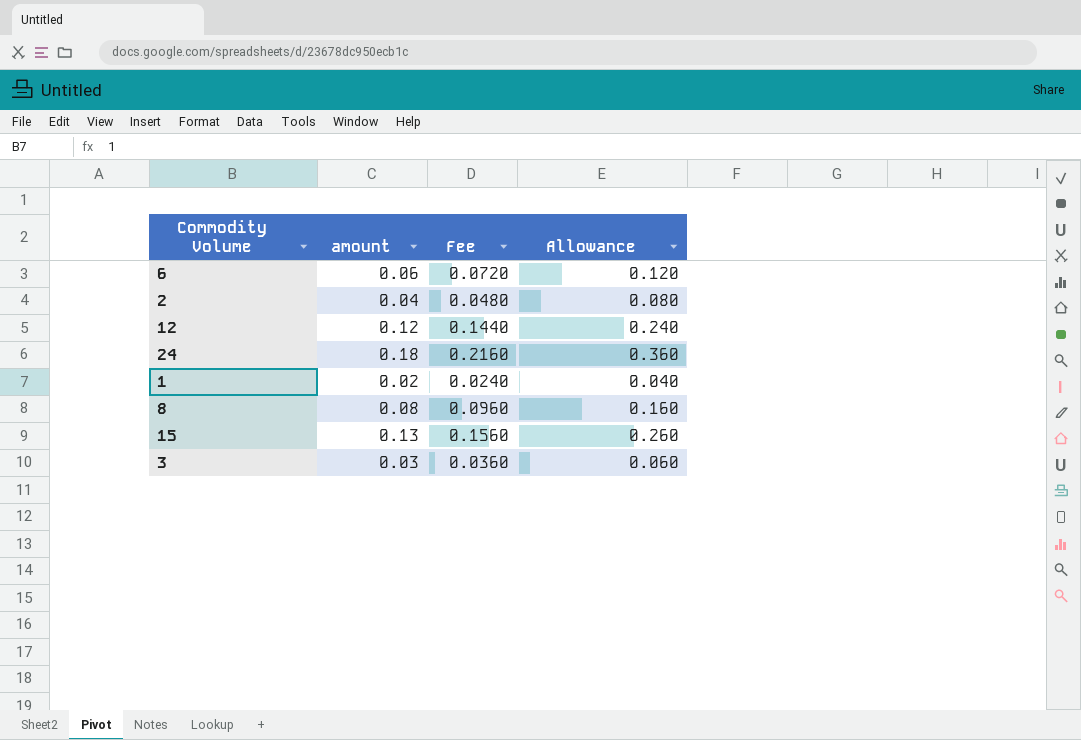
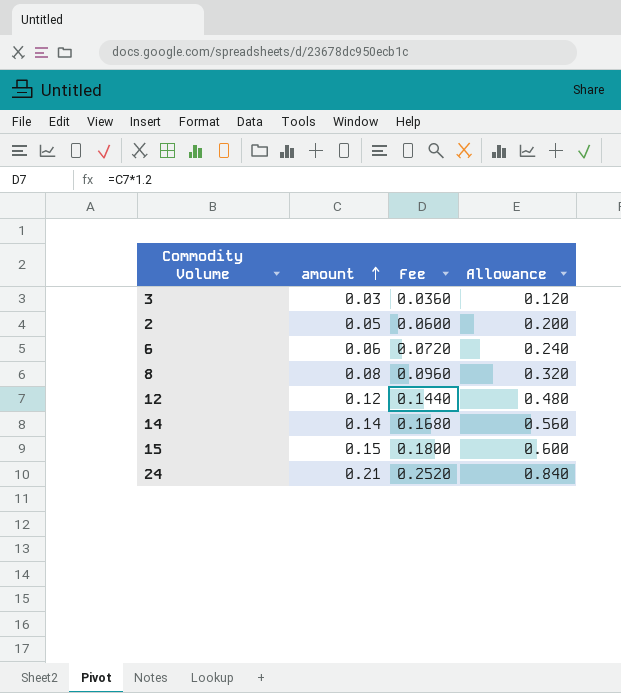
row order: none -> amount ascending
column Allowance | formula: [amount] * 2 -> [amount] * 4
row 1: 0.02 | 0.0240 | 0.040 -> none
2 | amount: 0.04 -> 0.05
2 | Fee: 0.0480 -> 0.0600
row 14: none -> 0.14 | 0.1680 | 0.560
15 | amount: 0.13 -> 0.15
15 | Fee: 0.1560 -> 0.1800
24 | amount: 0.18 -> 0.21
24 | Fee: 0.2160 -> 0.2520

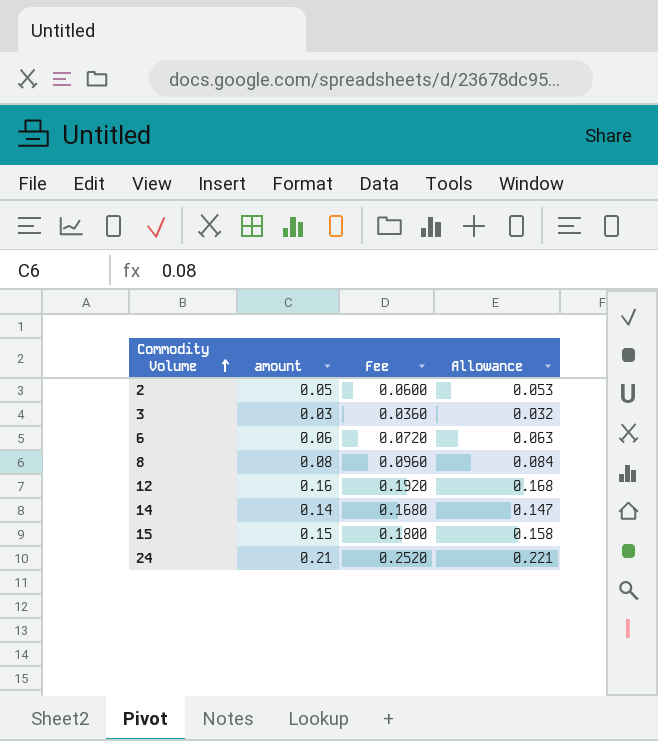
row order: amount ascending -> Commodity Volume ascending
column Allowance | formula: [amount] * 4 -> [amount] * 1.05
12 | amount: 0.12 -> 0.16
12 | Fee: 0.1440 -> 0.1920

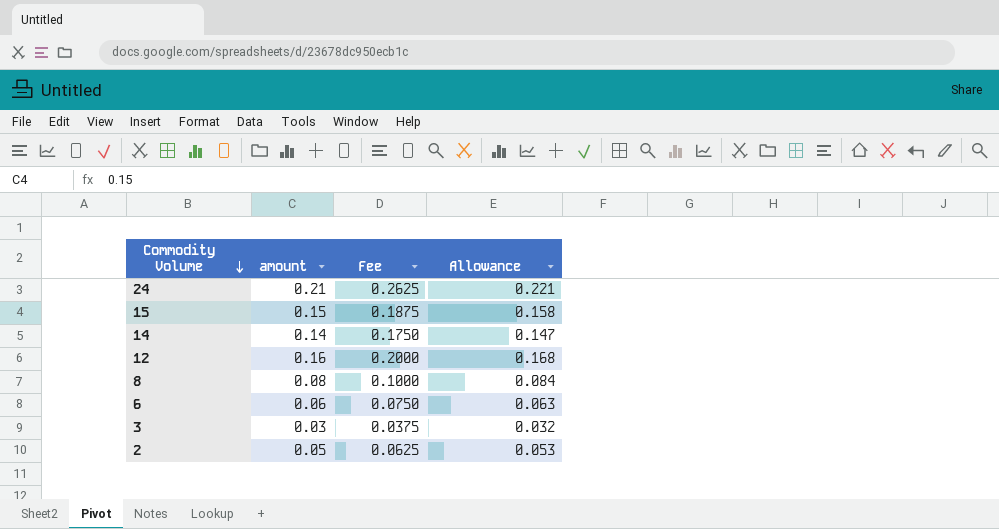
row order: Commodity Volume ascending -> Commodity Volume descending
column Fee | formula: [amount] * 1.2 -> [amount] * 1.25

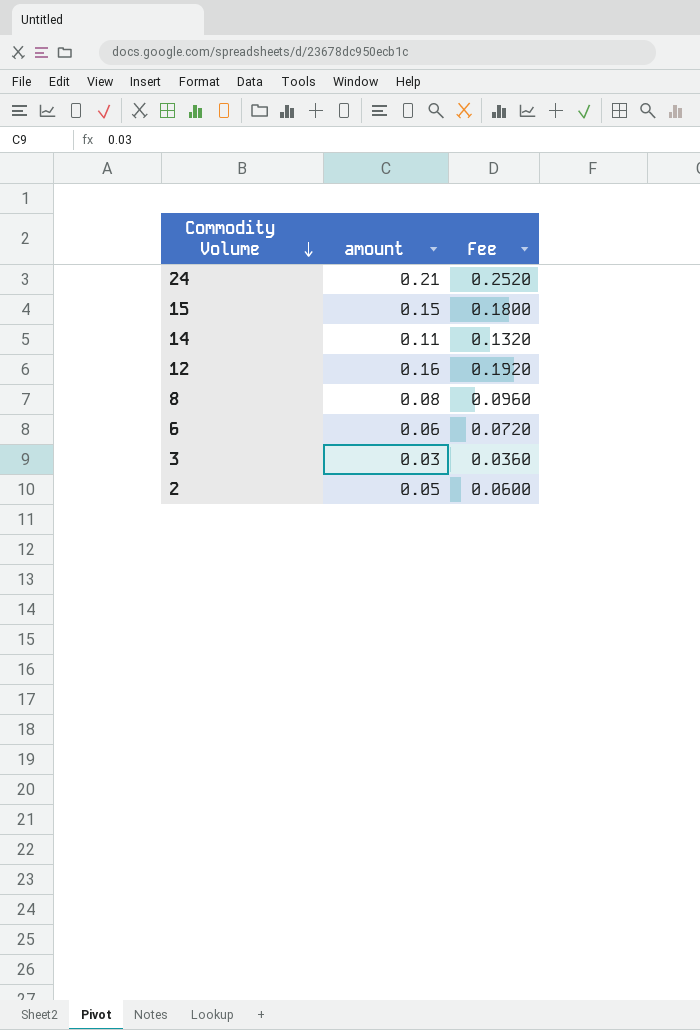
column Allowance | formula: [amount] * 1.05 -> none
column Fee | formula: [amount] * 1.25 -> [amount] * 1.2
14 | amount: 0.14 -> 0.11

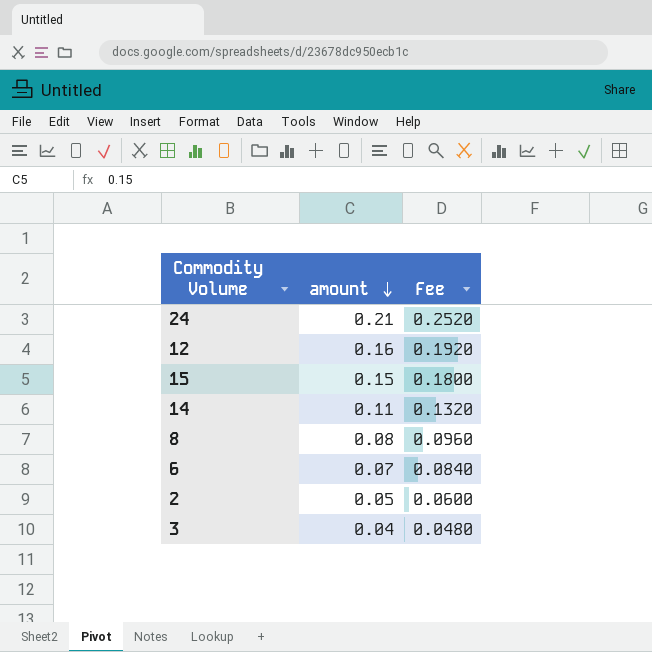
row order: Commodity Volume descending -> amount descending
6 | amount: 0.06 -> 0.07
6 | Fee: 0.0720 -> 0.0840
3 | amount: 0.03 -> 0.04
3 | Fee: 0.0360 -> 0.0480

